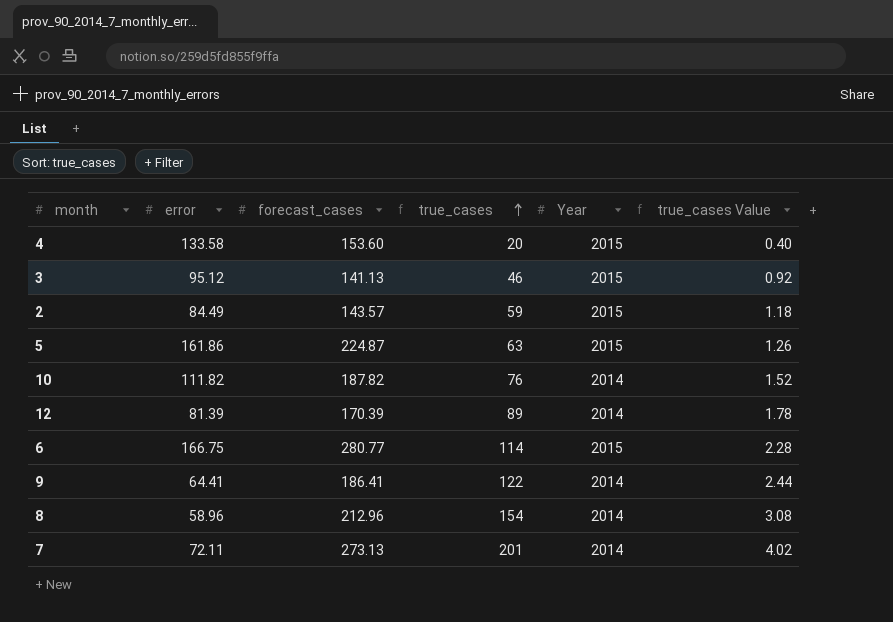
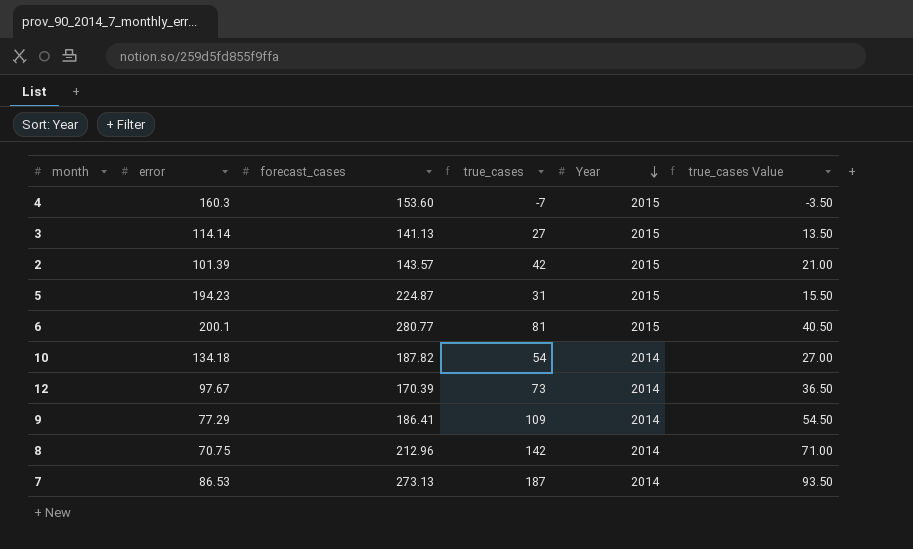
row order: true_cases ascending -> Year descending
column true_cases Value | formula: [true_cases] * 0.02 -> [true_cases] * 0.5
4 | error: 133.58 -> 160.3
4 | true_cases: 20 -> -7
3 | error: 95.12 -> 114.14
3 | true_cases: 46 -> 27
2 | error: 84.49 -> 101.39
2 | true_cases: 59 -> 42
5 | error: 161.86 -> 194.23
5 | true_cases: 63 -> 31
6 | error: 166.75 -> 200.1
6 | true_cases: 114 -> 81
10 | error: 111.82 -> 134.18
10 | true_cases: 76 -> 54
12 | error: 81.39 -> 97.67
12 | true_cases: 89 -> 73
9 | error: 64.41 -> 77.29
9 | true_cases: 122 -> 109
8 | error: 58.96 -> 70.75
8 | true_cases: 154 -> 142
7 | error: 72.11 -> 86.53
7 | true_cases: 201 -> 187

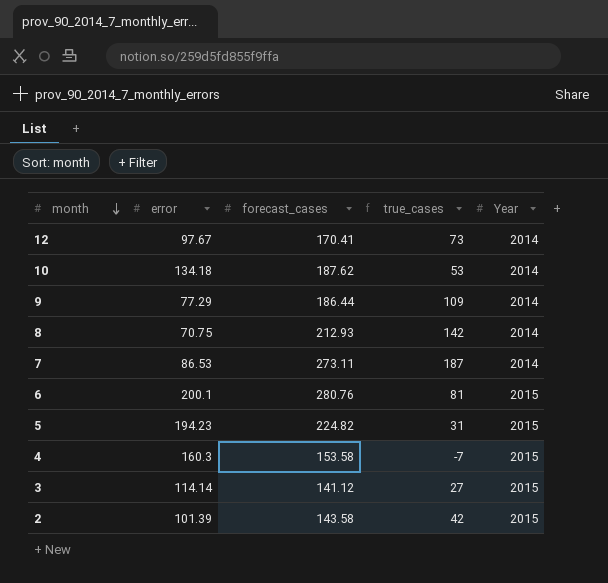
row order: Year descending -> month descending
column true_cases Value | formula: [true_cases] * 0.5 -> none
12 | forecast_cases: 170.39 -> 170.41
10 | forecast_cases: 187.82 -> 187.62
10 | true_cases: 54 -> 53
9 | forecast_cases: 186.41 -> 186.44
8 | forecast_cases: 212.96 -> 212.93
7 | forecast_cases: 273.13 -> 273.11
6 | forecast_cases: 280.77 -> 280.76
5 | forecast_cases: 224.87 -> 224.82
4 | forecast_cases: 153.60 -> 153.58
3 | forecast_cases: 141.13 -> 141.12
2 | forecast_cases: 143.57 -> 143.58

